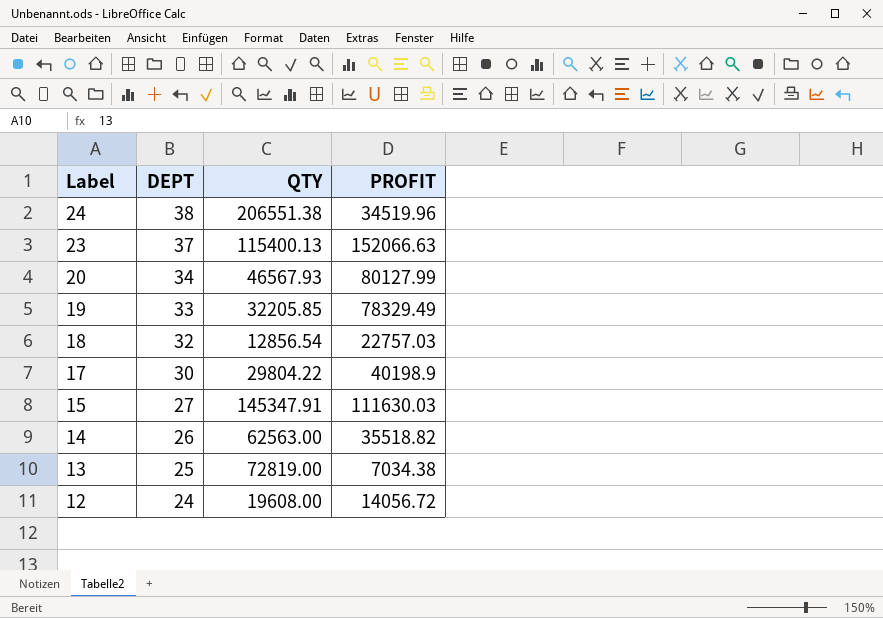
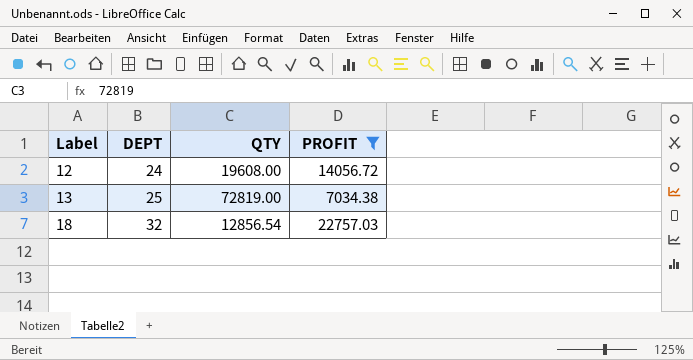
filter: none -> PROFIT <= 22757.03
row order: Label descending -> Label ascending

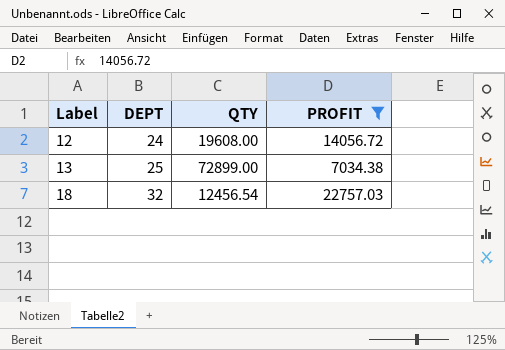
13 | QTY: 72819.00 -> 72899.00
18 | QTY: 12856.54 -> 12456.54

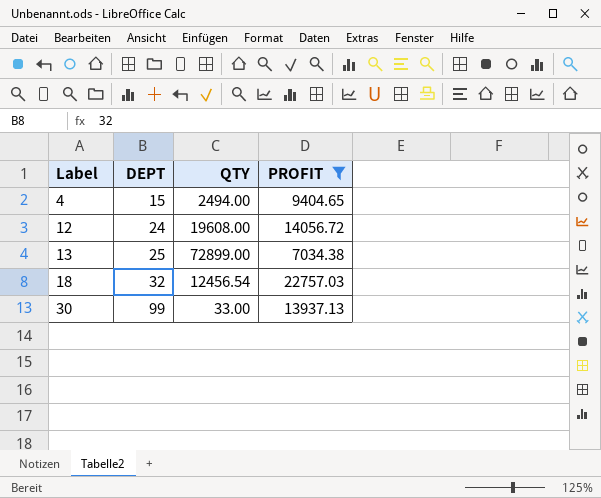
row 4: none -> 15 | 2494.00 | 9404.65
row 30: none -> 99 | 33.00 | 13937.13

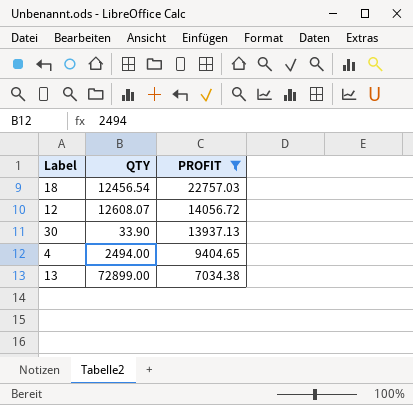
row order: Label ascending -> PROFIT descending
column DEPT | position: 2 -> none
12 | QTY: 19608.00 -> 12608.07
30 | QTY: 33.00 -> 33.90

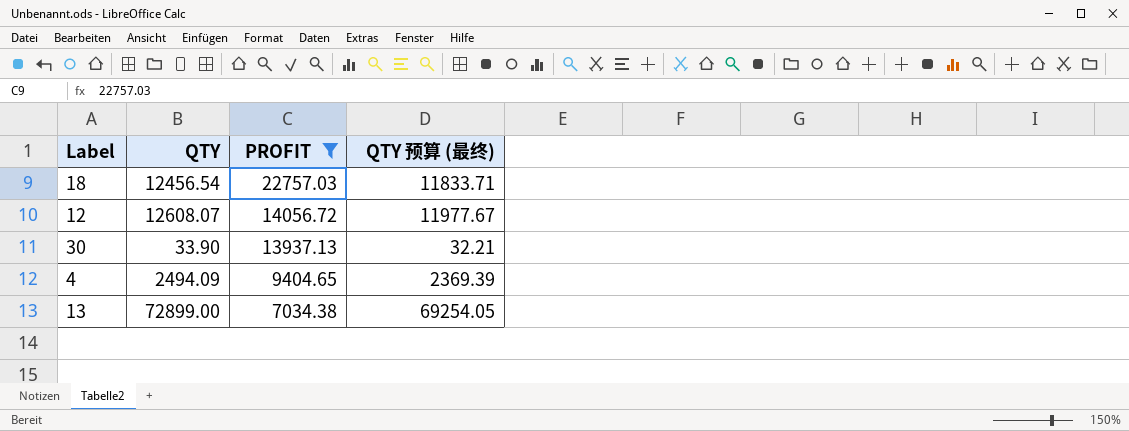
column QTY 预算 (最终) | formula: none -> [QTY] * 0.95
4 | QTY: 2494.00 -> 2494.09

